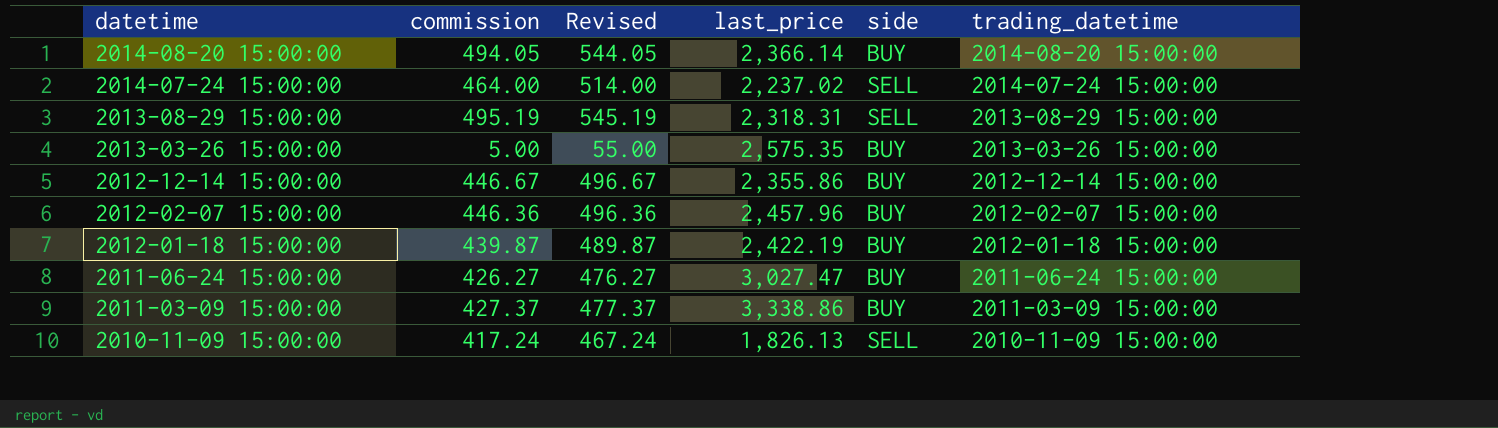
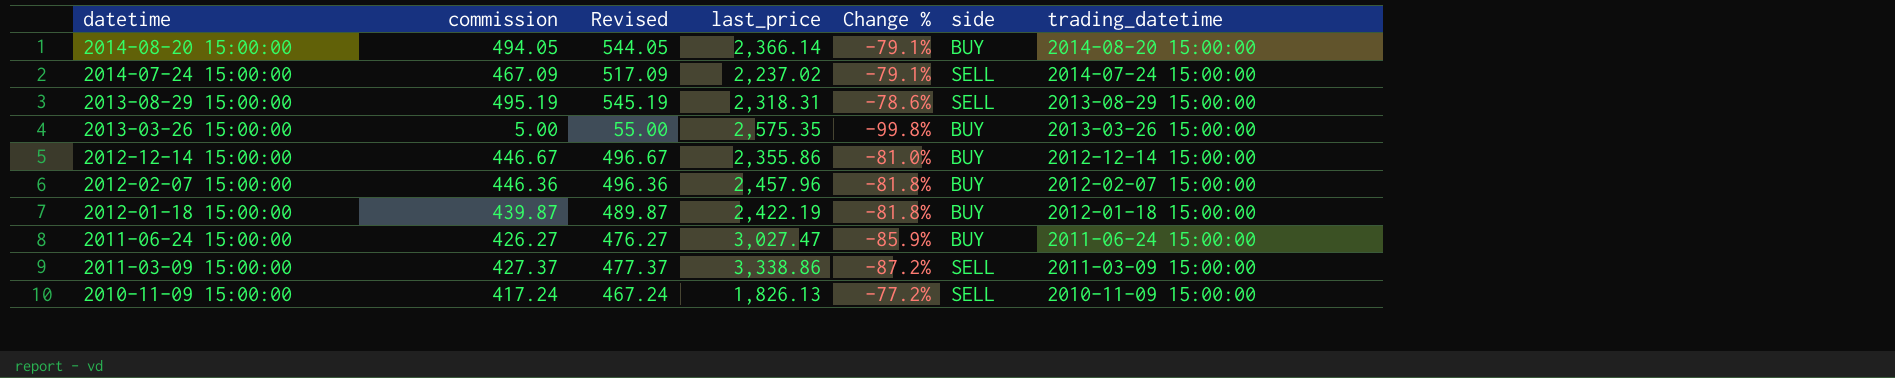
column Change % | formula: none -> ([commission] - [last_price]) / [last_price]
2014-07-24 15:00:00 | commission: 464.00 -> 467.09
2014-07-24 15:00:00 | Revised: 514.00 -> 517.09
2011-03-09 15:00:00 | side: BUY -> SELL

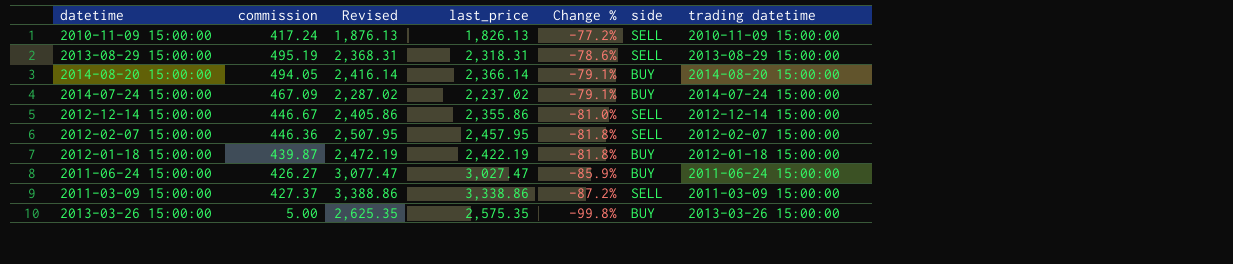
row order: datetime descending -> Change % descending
column Revised | formula: [commission] + 50 -> [last_price] + 50
column name: trading_datetime -> trading datetime
2014-07-24 15:00:00 | side: SELL -> BUY
2012-12-14 15:00:00 | side: BUY -> SELL
2012-02-07 15:00:00 | last_price: 2,457.96 -> 2,457.95
2012-02-07 15:00:00 | side: BUY -> SELL

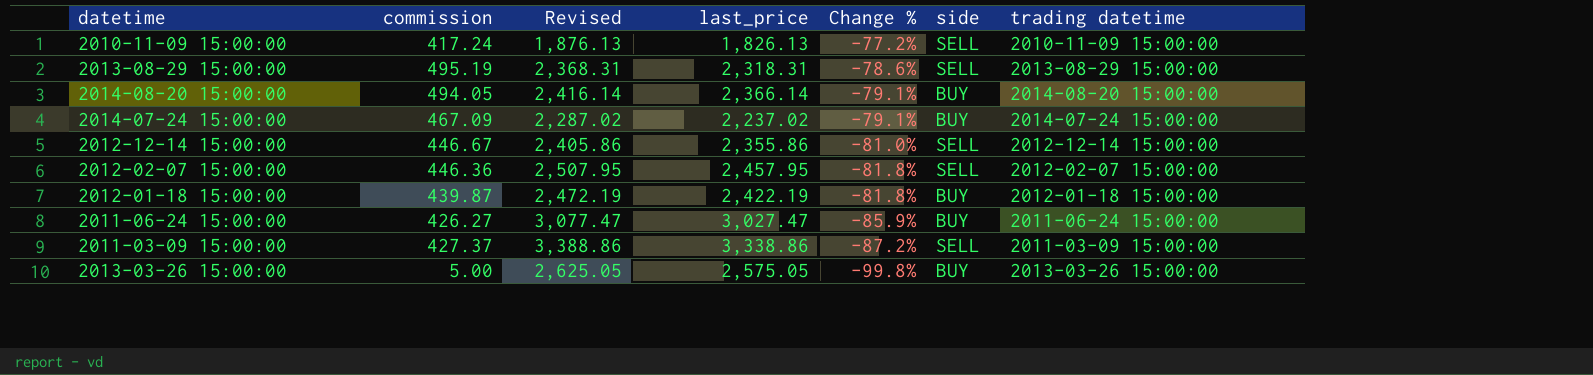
2013-03-26 15:00:00 | Revised: 2,625.35 -> 2,625.05
2013-03-26 15:00:00 | last_price: 2,575.35 -> 2,575.05

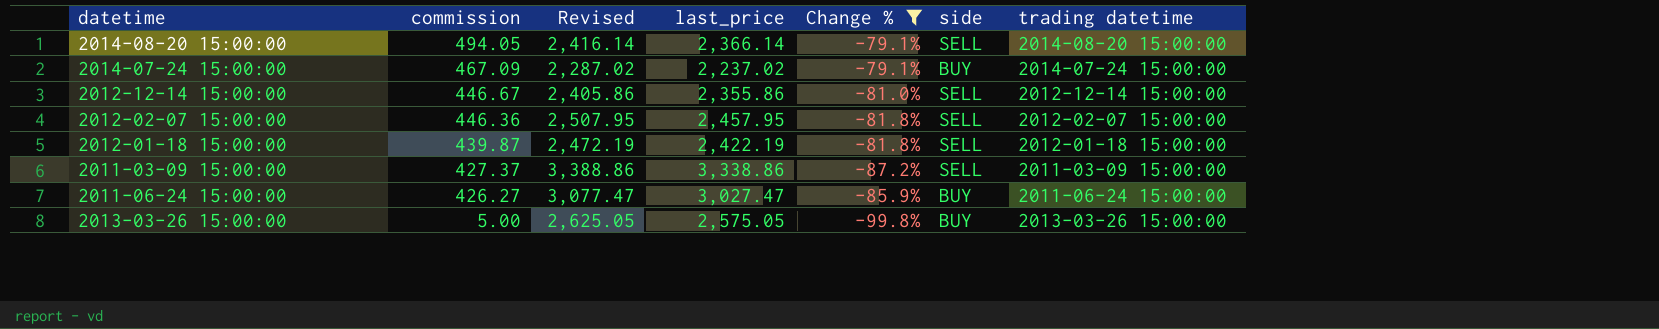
filter: none -> Change % <= -79.1%
row order: Change % descending -> commission descending
2014-08-20 15:00:00 | side: BUY -> SELL
2012-01-18 15:00:00 | side: BUY -> SELL

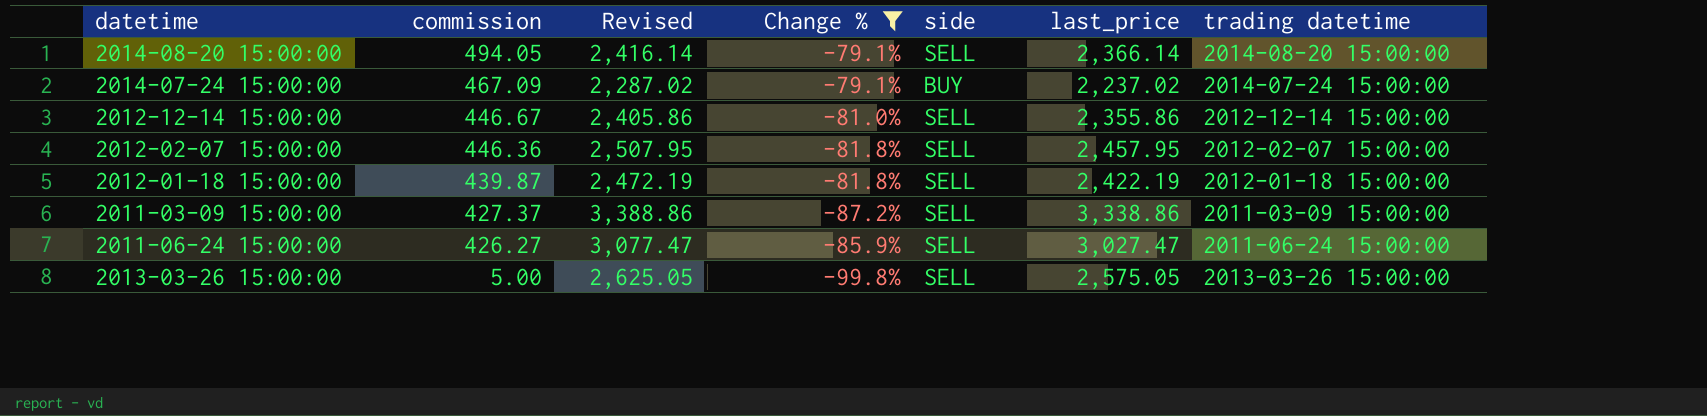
column last_price | position: 4 -> 6
2011-06-24 15:00:00 | side: BUY -> SELL
2013-03-26 15:00:00 | side: BUY -> SELL

